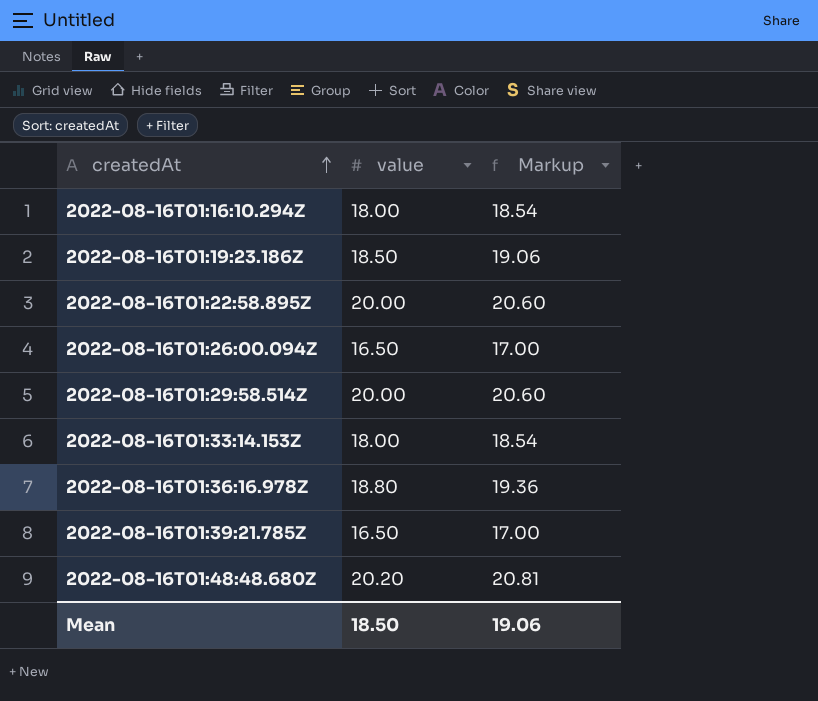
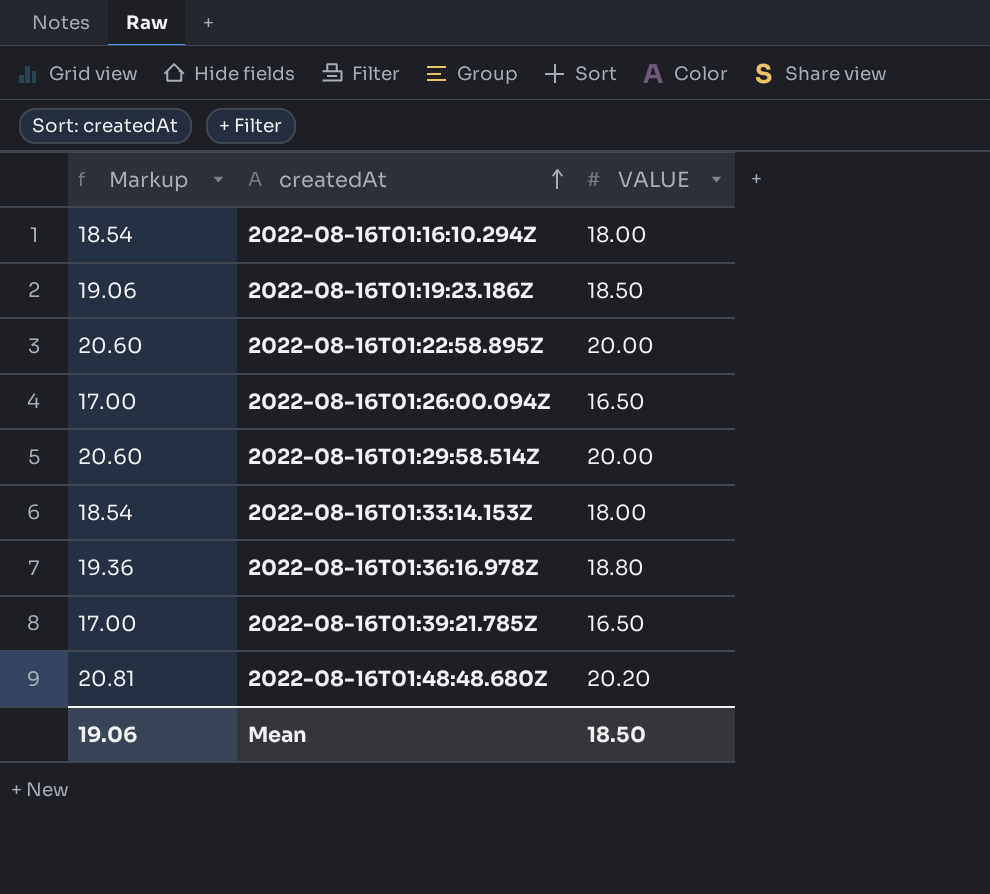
column Markup | position: 3 -> 1
column name: value -> VALUE

